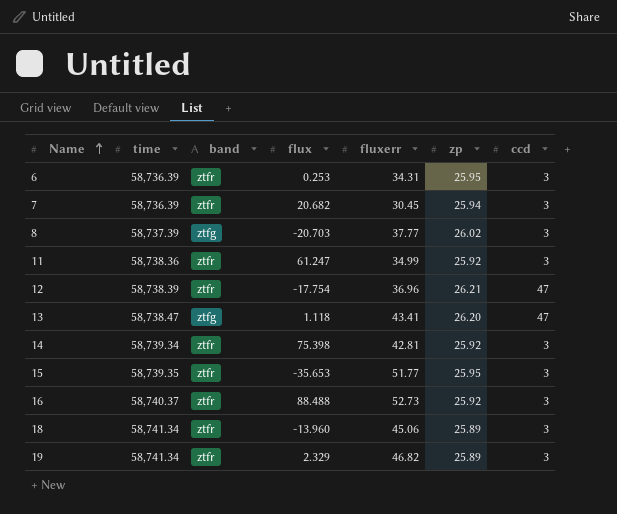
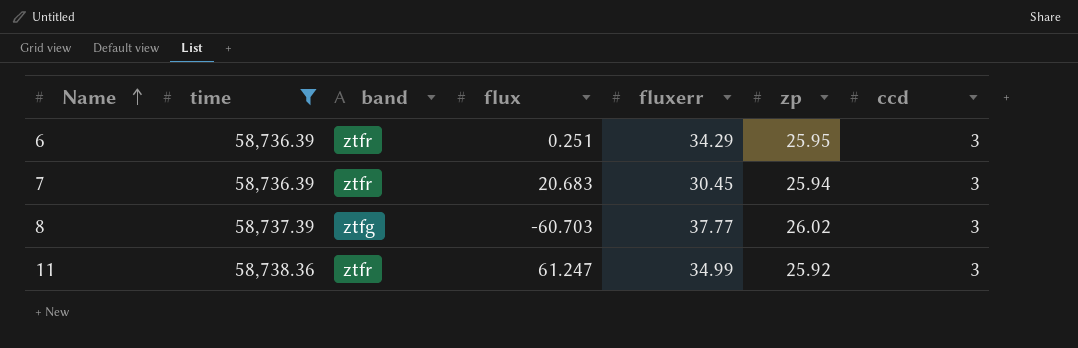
filter: none -> time <= 58,738.36
6 | flux: 0.253 -> 0.251
6 | fluxerr: 34.31 -> 34.29
7 | flux: 20.682 -> 20.683
8 | flux: -20.703 -> -60.703

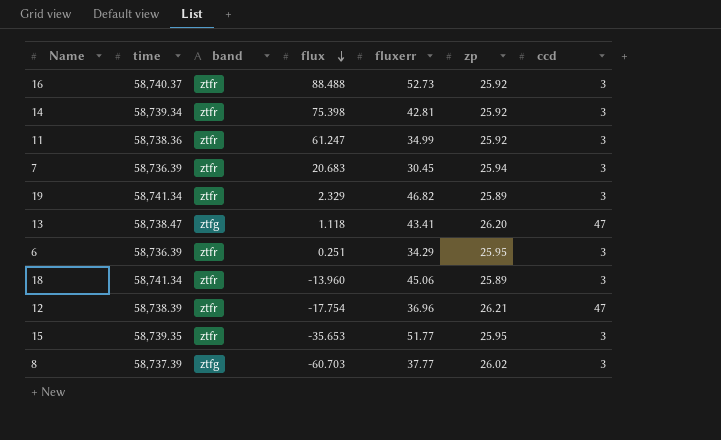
filter: time <= 58,738.36 -> none
row order: Name ascending -> flux descending

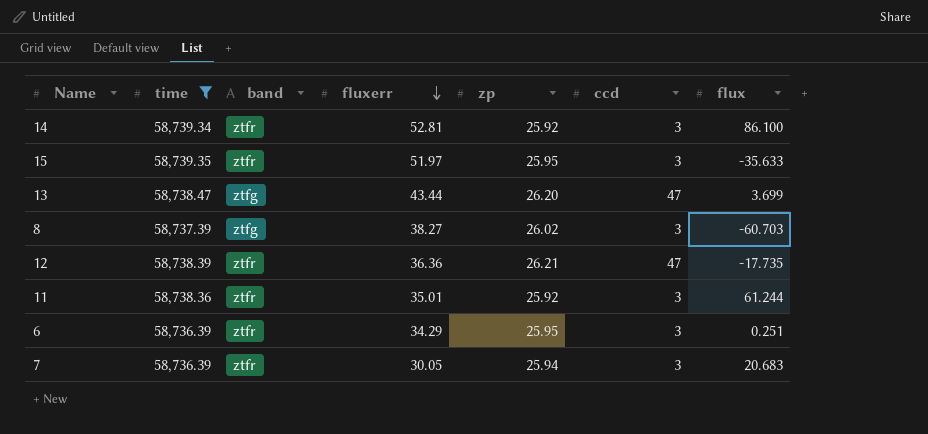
filter: none -> time <= 58,739.35
row order: flux descending -> fluxerr descending
column flux | position: 4 -> 7
14 | fluxerr: 42.81 -> 52.81
14 | flux: 75.398 -> 86.100
15 | fluxerr: 51.77 -> 51.97
15 | flux: -35.653 -> -35.633
13 | fluxerr: 43.41 -> 43.44
13 | flux: 1.118 -> 3.699
8 | fluxerr: 37.77 -> 38.27
12 | fluxerr: 36.96 -> 36.36
12 | flux: -17.754 -> -17.735
11 | fluxerr: 34.99 -> 35.01
11 | flux: 61.247 -> 61.244
7 | fluxerr: 30.45 -> 30.05

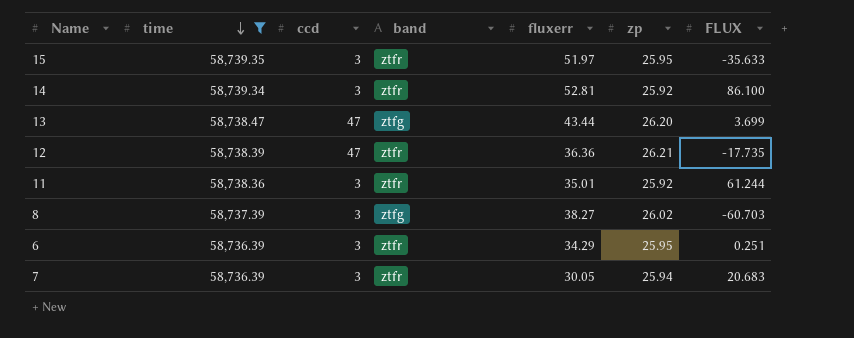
row order: fluxerr descending -> time descending
column ccd | position: 6 -> 3
column name: flux -> FLUX

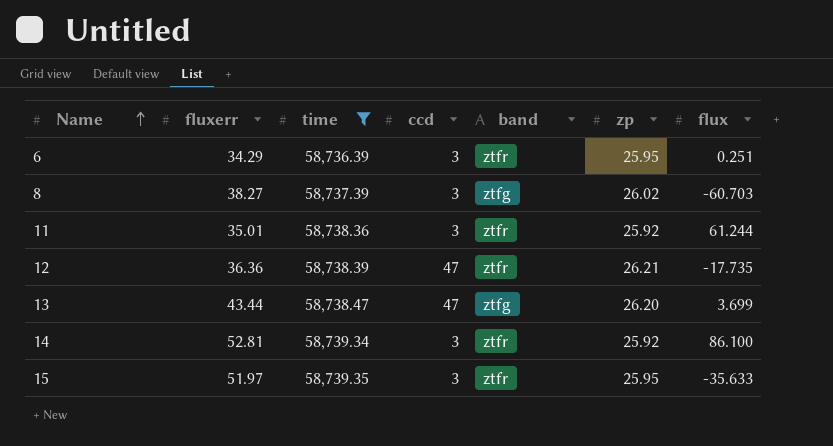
row order: time descending -> Name ascending
column fluxerr | position: 5 -> 2
column name: FLUX -> flux
row 7: 58,736.39 | 3 | ztfr | 30.05 | 25.94 | 20.683 -> none

